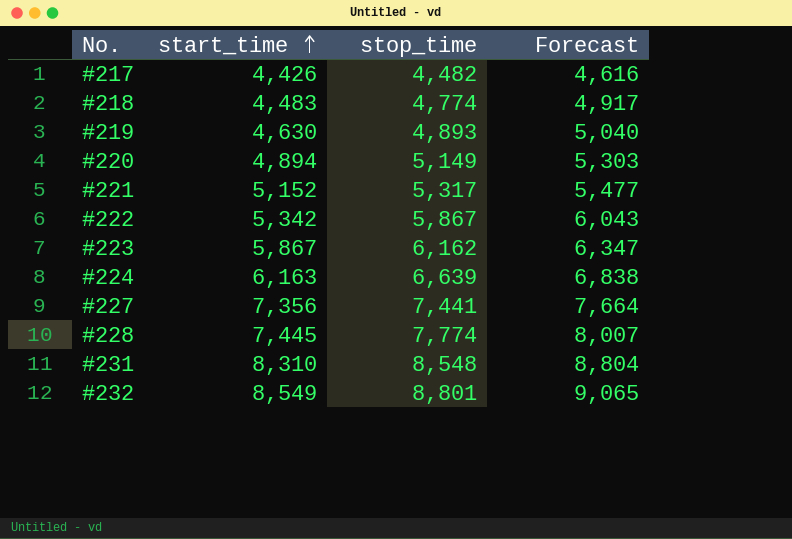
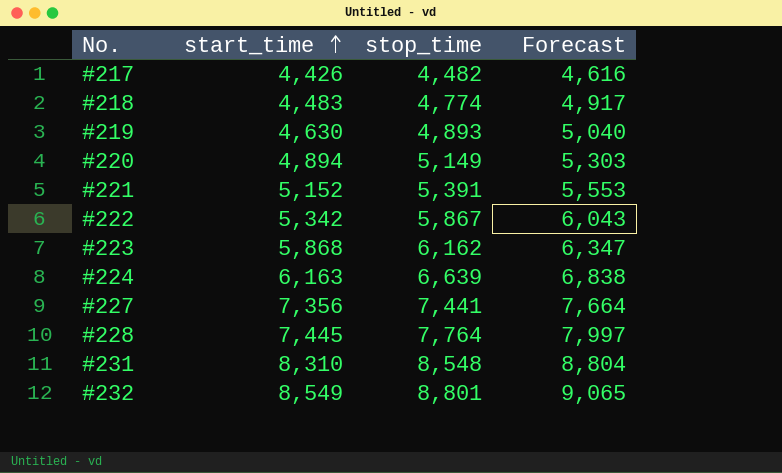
#221 | stop_time: 5,317 -> 5,391
#221 | Forecast: 5,477 -> 5,553
#223 | start_time: 5,867 -> 5,868
#228 | stop_time: 7,774 -> 7,764
#228 | Forecast: 8,007 -> 7,997

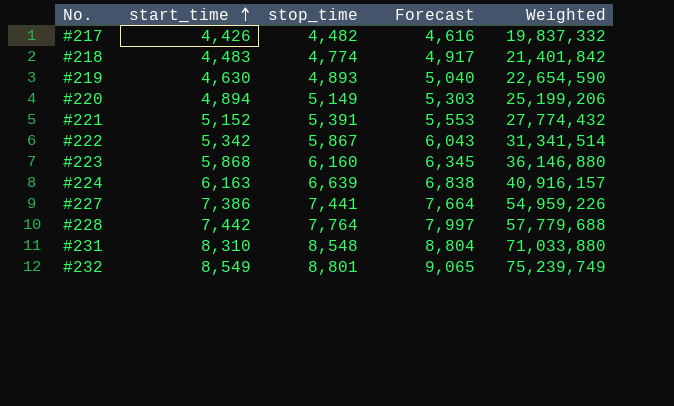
column Weighted | formula: none -> [start_time] * [stop_time]
#223 | stop_time: 6,162 -> 6,160
#223 | Forecast: 6,347 -> 6,345
#227 | start_time: 7,356 -> 7,386
#228 | start_time: 7,445 -> 7,442

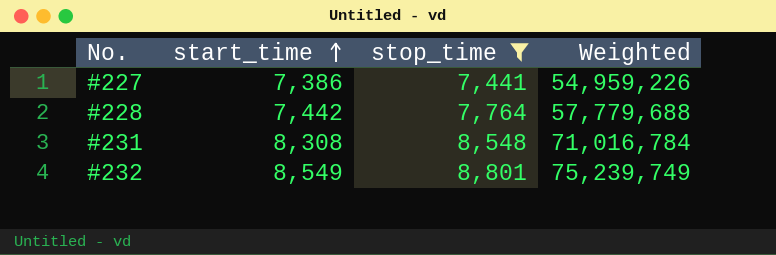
filter: none -> stop_time >= 7,441
column Forecast | formula: [stop_time] * 1.03 -> none
#231 | start_time: 8,310 -> 8,308
#231 | Weighted: 71,033,880 -> 71,016,784

